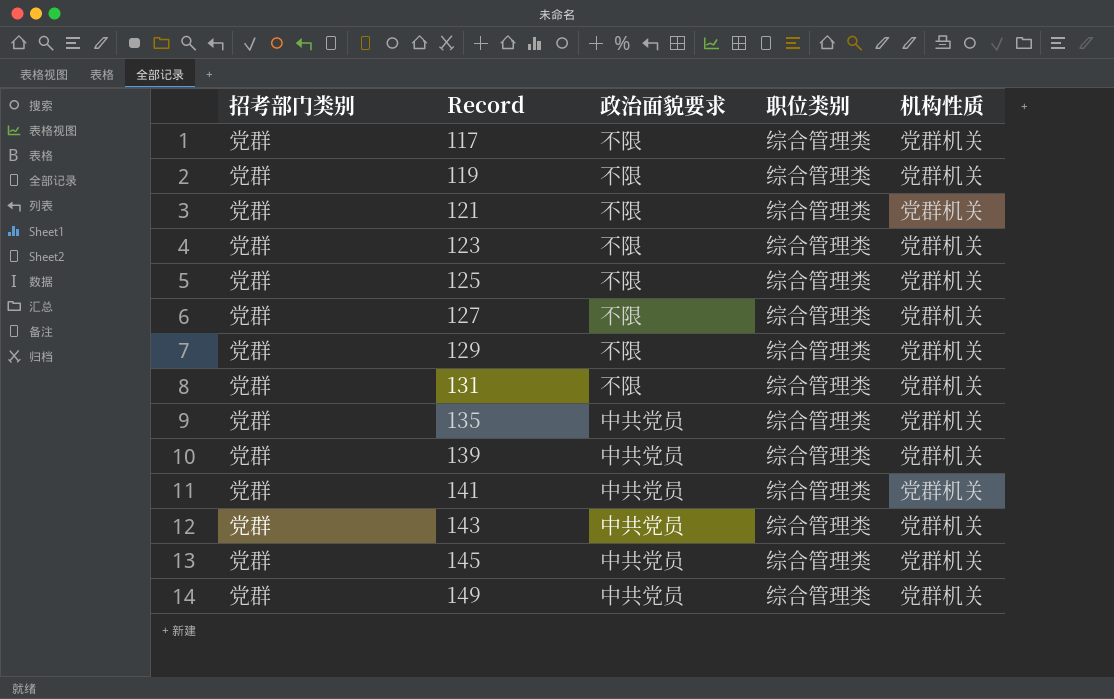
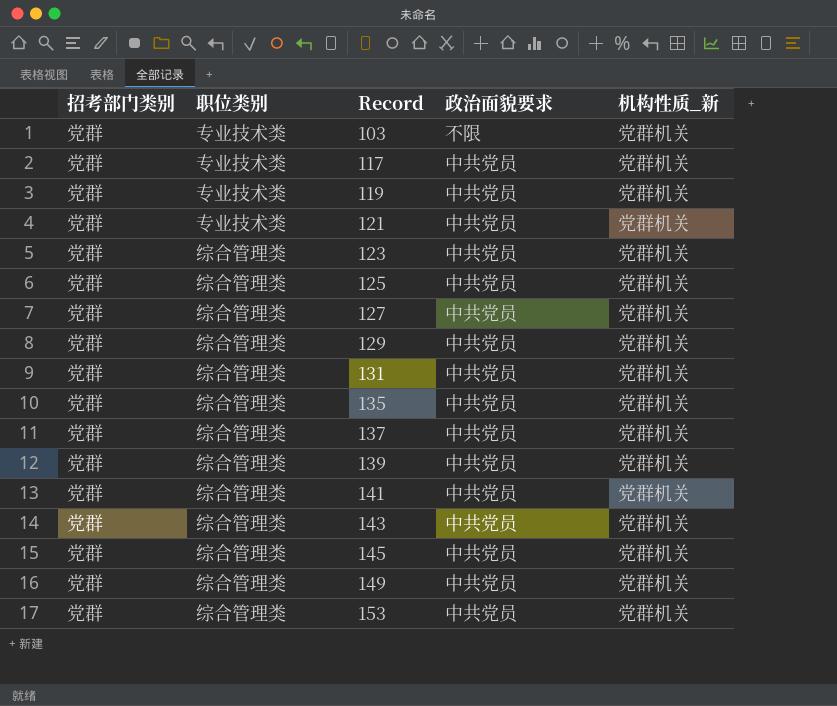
column 职位类别 | position: 4 -> 2
column name: 机构性质 -> 机构性质_新
row 103: none -> 党群 | 专业技术类 | 不限 | 党群机关
117 | 职位类别: 综合管理类 -> 专业技术类
117 | 政治面貌要求: 不限 -> 中共党员
119 | 职位类别: 综合管理类 -> 专业技术类
119 | 政治面貌要求: 不限 -> 中共党员
121 | 职位类别: 综合管理类 -> 专业技术类
121 | 政治面貌要求: 不限 -> 中共党员
123 | 政治面貌要求: 不限 -> 中共党员
125 | 政治面貌要求: 不限 -> 中共党员
127 | 政治面貌要求: 不限 -> 中共党员
129 | 政治面貌要求: 不限 -> 中共党员
131 | 政治面貌要求: 不限 -> 中共党员
row 137: none -> 党群 | 综合管理类 | 中共党员 | 党群机关
row 153: none -> 党群 | 综合管理类 | 中共党员 | 党群机关

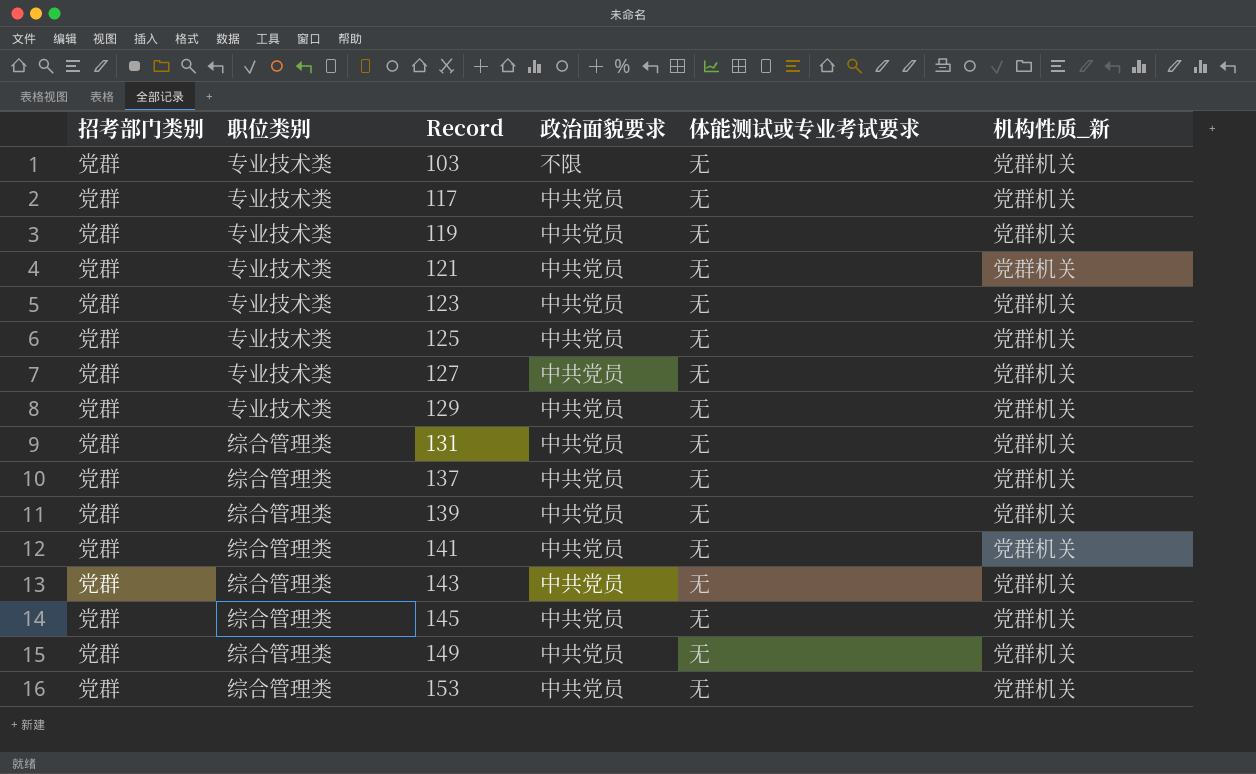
column 体能测试或专业考试要求 | position: none -> 5
row 135: 党群 | 综合管理类 | 中共党员 | 党群机关 -> none
123 | 职位类别: 综合管理类 -> 专业技术类
125 | 职位类别: 综合管理类 -> 专业技术类
127 | 职位类别: 综合管理类 -> 专业技术类
129 | 职位类别: 综合管理类 -> 专业技术类

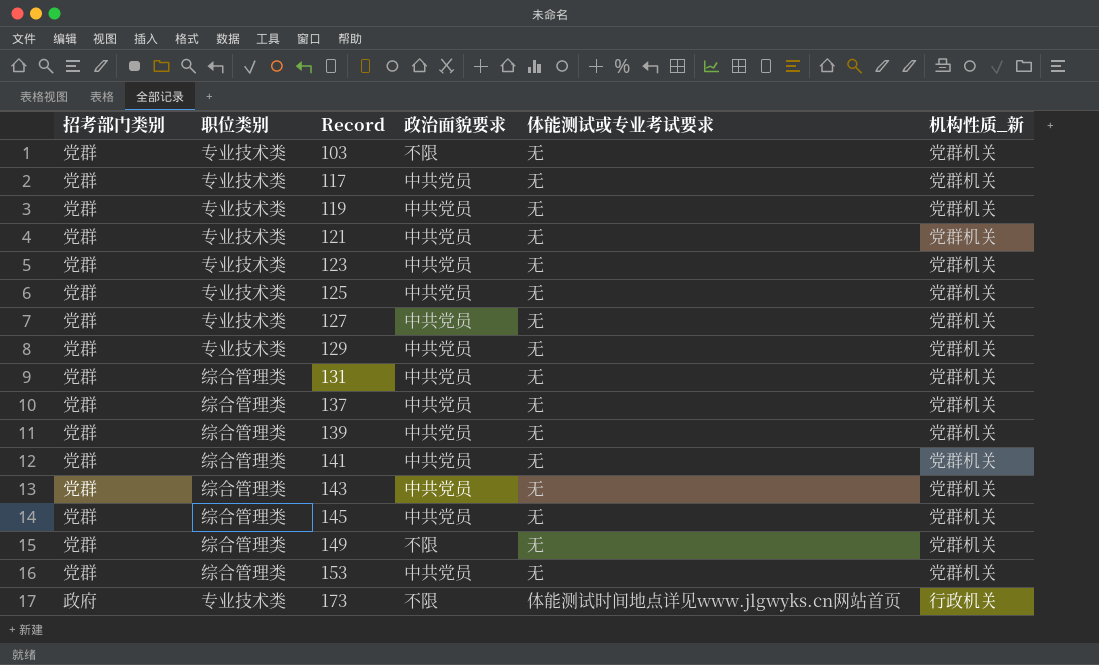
149 | 政治面貌要求: 中共党员 -> 不限
row 173: none -> 政府 | 专业技术类 | 不限 | 体能测试时间地点详见www.jlgwyks.cn网站首页 | 行政机关

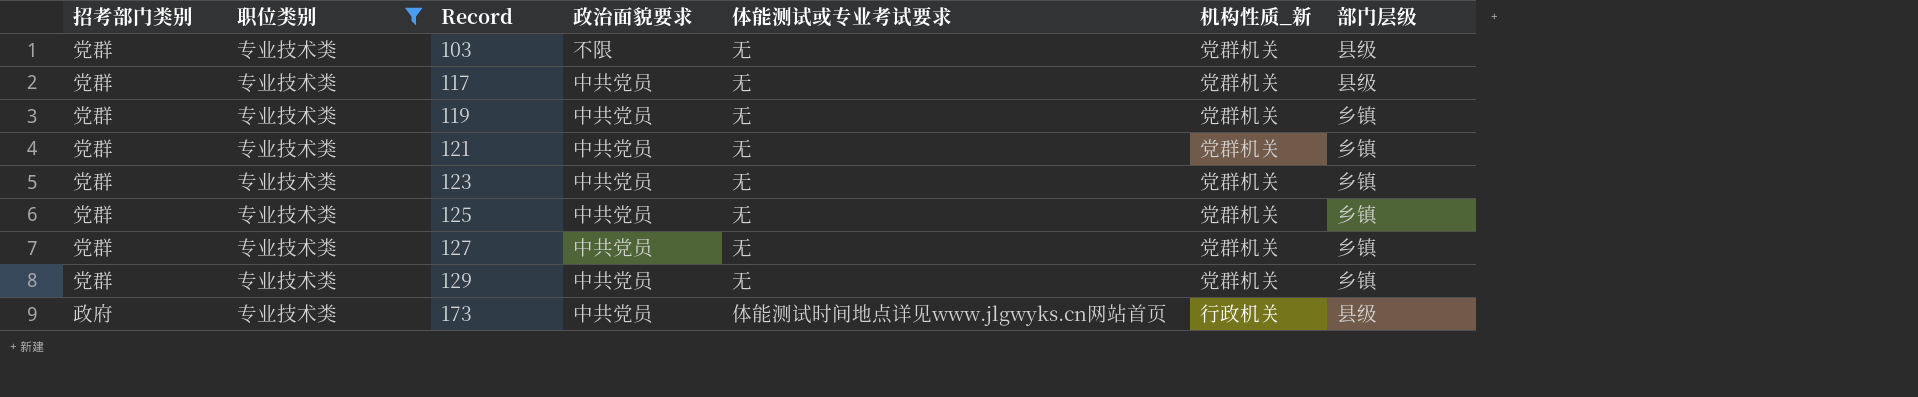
filter: none -> 职位类别 = 专业技术类
column 部门层级 | position: none -> 7
173 | 政治面貌要求: 不限 -> 中共党员

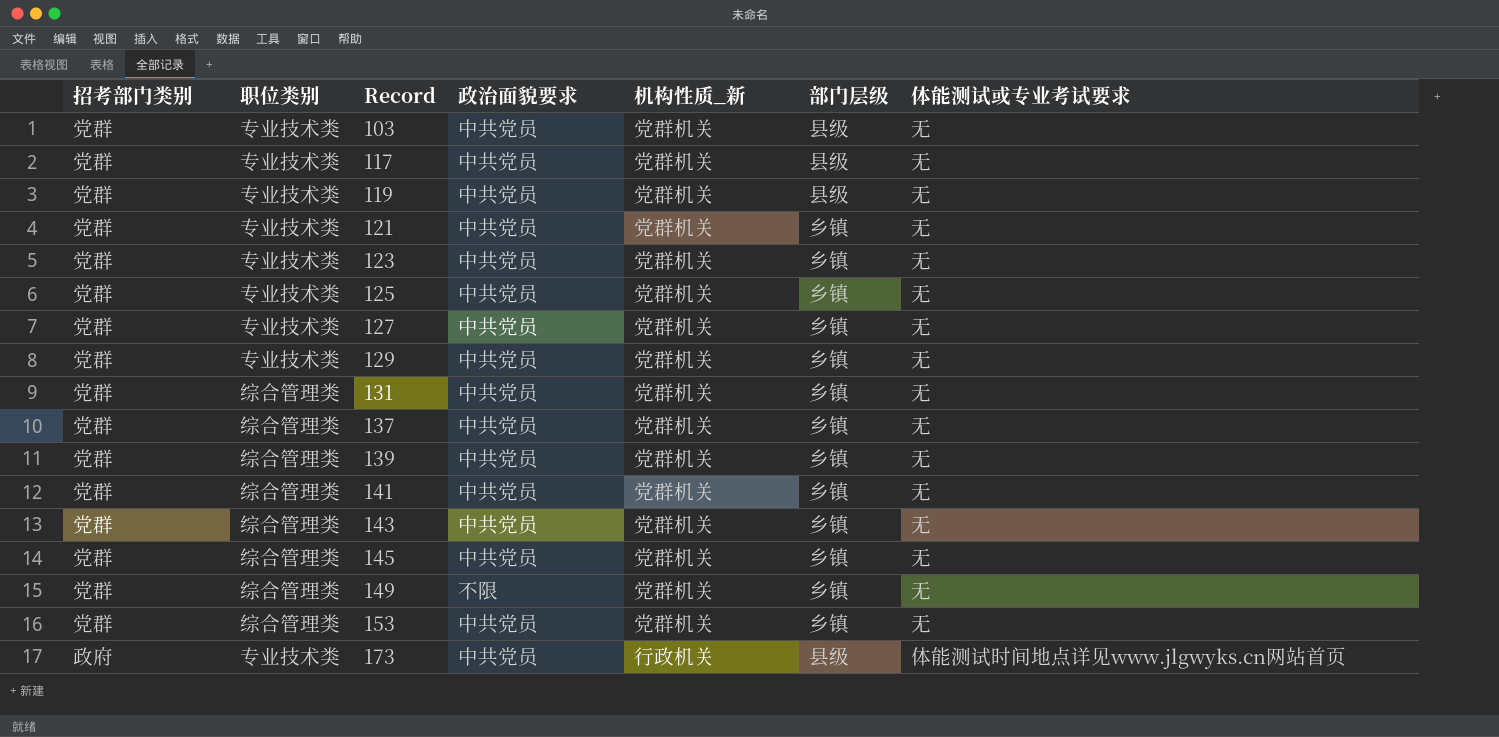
filter: 职位类别 = 专业技术类 -> none
column 体能测试或专业考试要求 | position: 5 -> 7
103 | 政治面貌要求: 不限 -> 中共党员
119 | 部门层级: 乡镇 -> 县级

